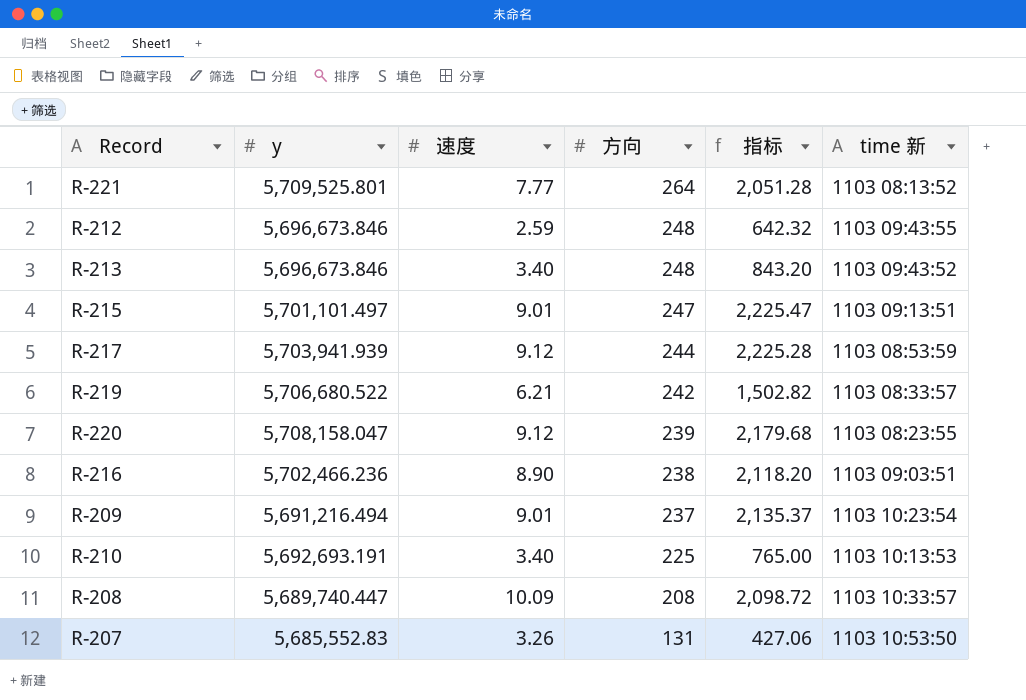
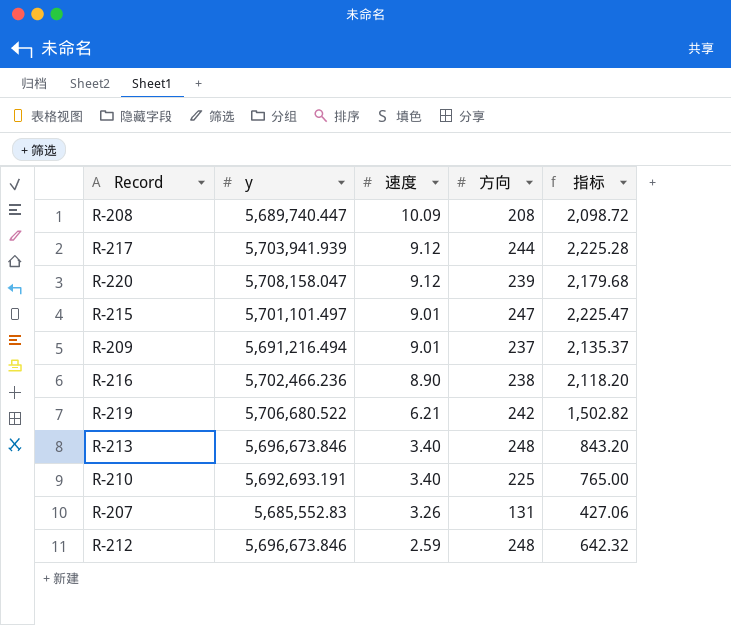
row order: 方向 descending -> 速度 descending
column time 新 | position: 6 -> none
row R-221: 5,709,525.801 | 7.77 | 264 | 2,051.28 | 1103 08:13:52 -> none

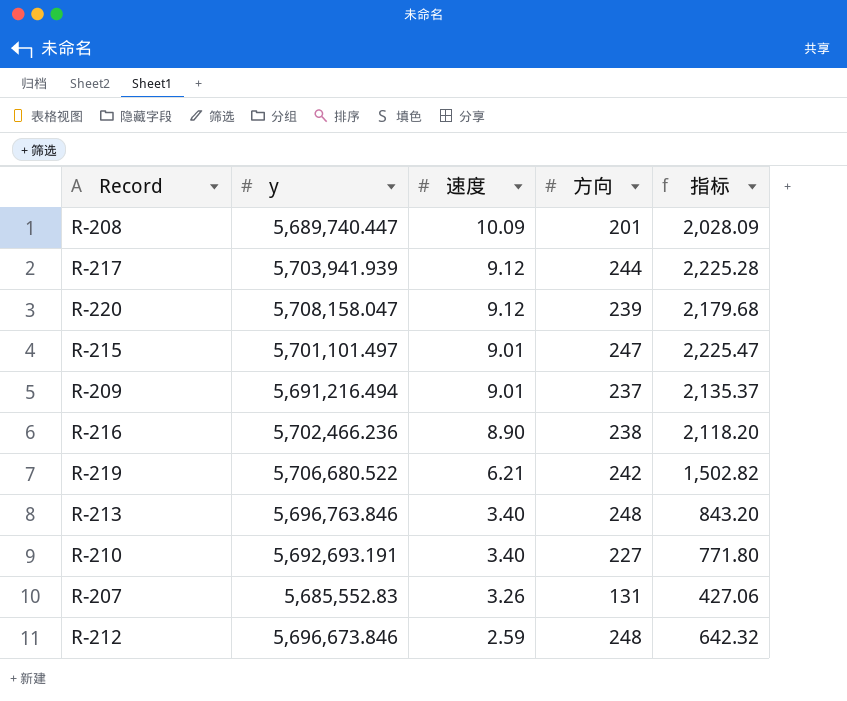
R-208 | 方向: 208 -> 201
R-208 | 指标: 2,098.72 -> 2,028.09
R-213 | y: 5,696,673.846 -> 5,696,763.846
R-210 | 方向: 225 -> 227
R-210 | 指标: 765.00 -> 771.80

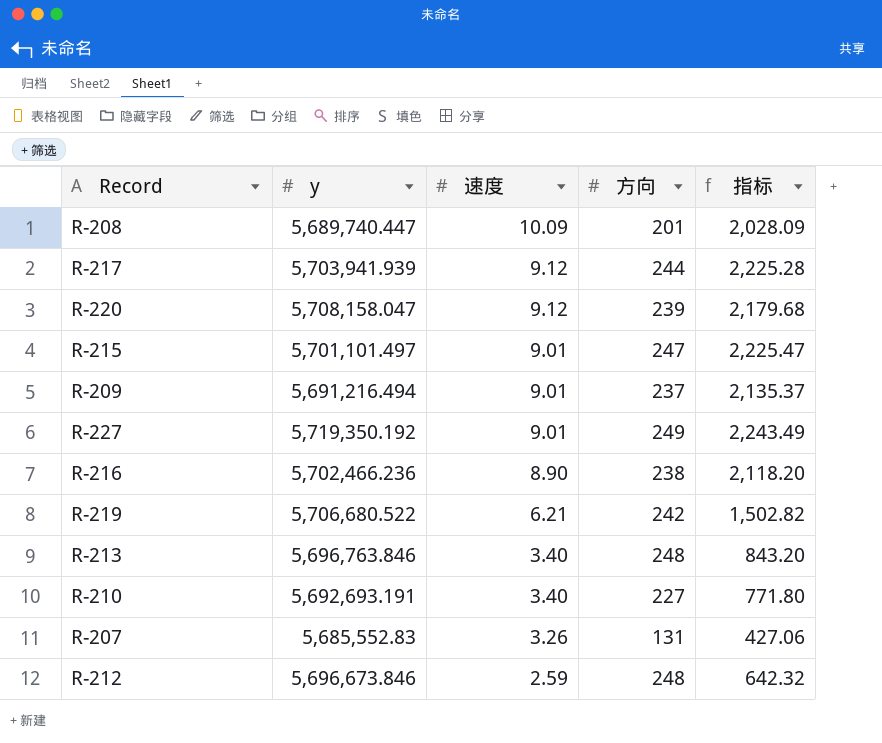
row R-227: none -> 5,719,350.192 | 9.01 | 249 | 2,243.49

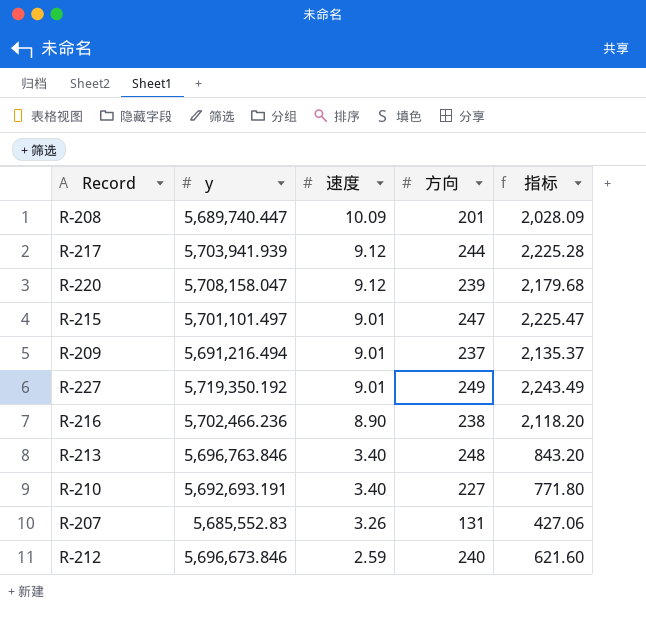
row R-219: 5,706,680.522 | 6.21 | 242 | 1,502.82 -> none
R-212 | 方向: 248 -> 240
R-212 | 指标: 642.32 -> 621.60

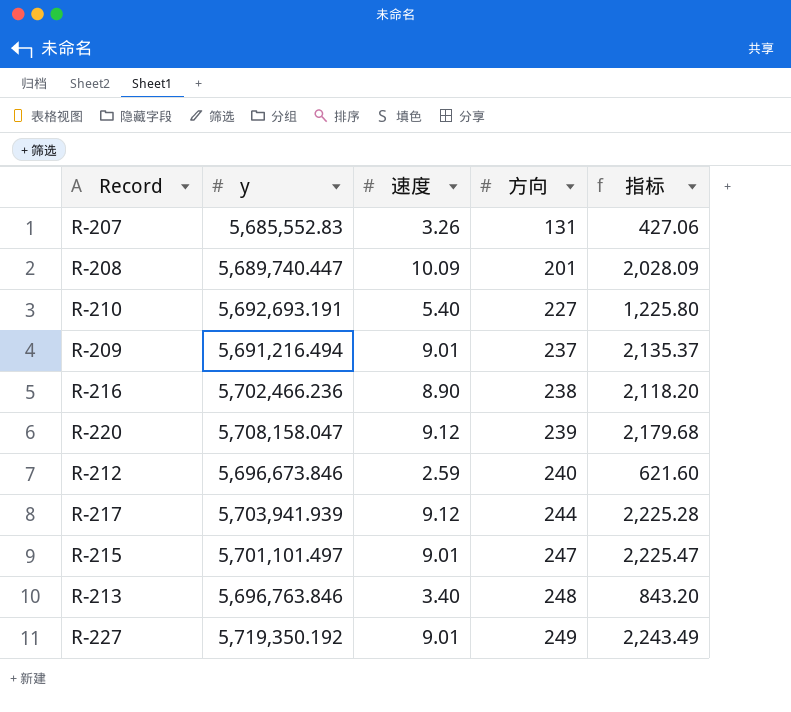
row order: 速度 descending -> 方向 ascending
R-210 | 速度: 3.40 -> 5.40
R-210 | 指标: 771.80 -> 1,225.80

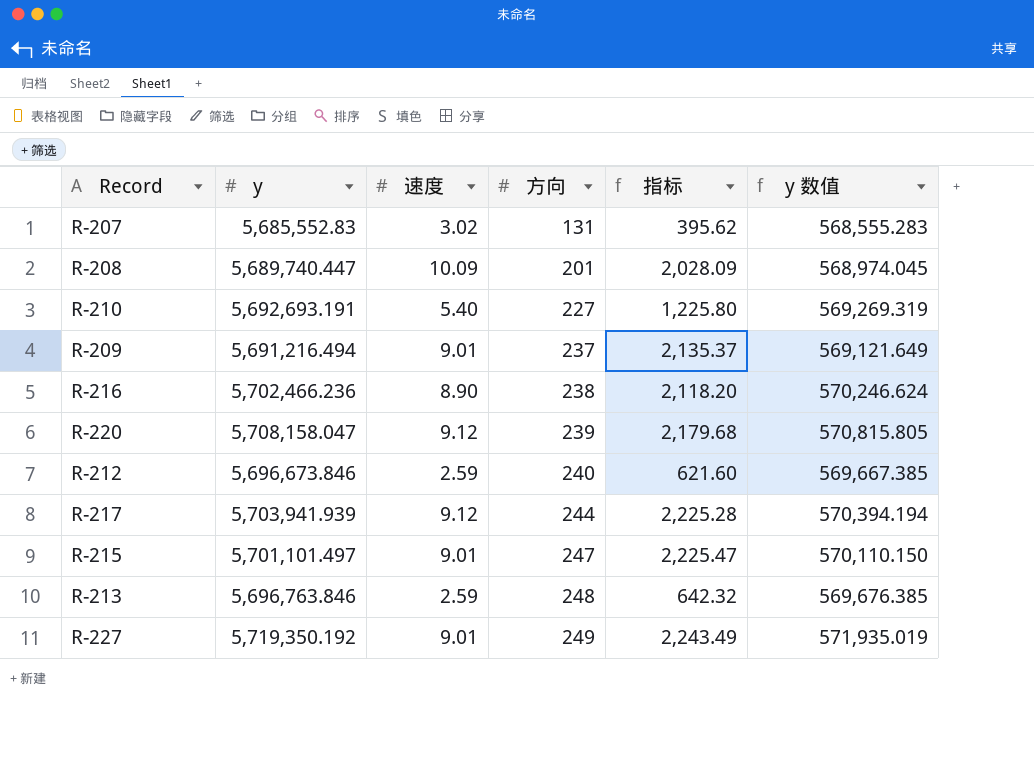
column y 数值 | formula: none -> [y] * 0.1
R-207 | 速度: 3.26 -> 3.02
R-207 | 指标: 427.06 -> 395.62
R-213 | 速度: 3.40 -> 2.59
R-213 | 指标: 843.20 -> 642.32

